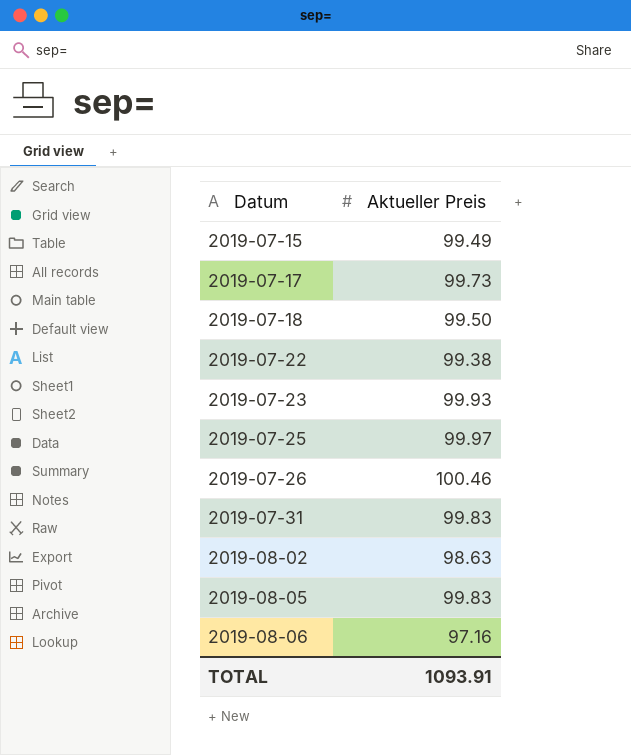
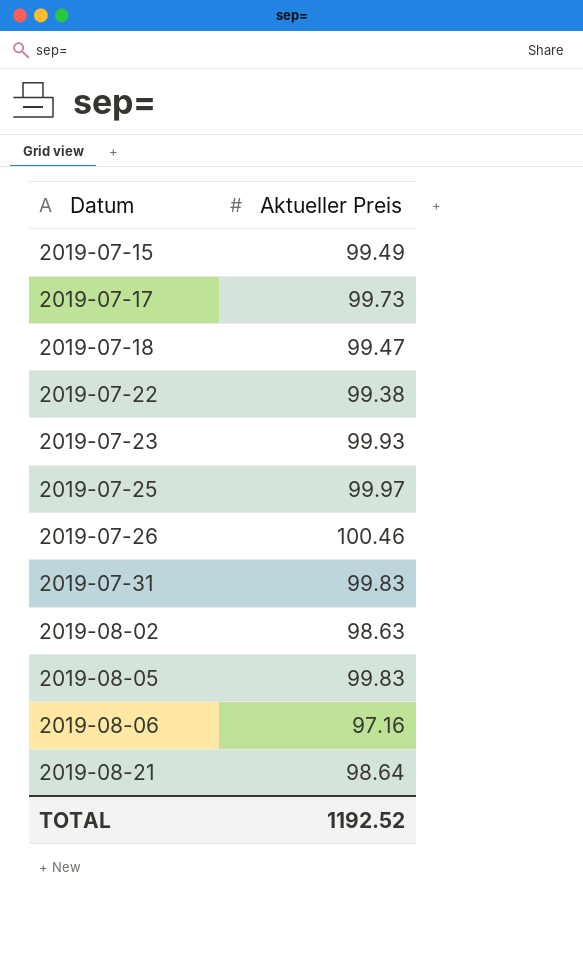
2019-07-18 | Aktueller Preis: 99.50 -> 99.47
row 2019-08-21: none -> 98.64
TOTAL | Aktueller Preis: 1093.91 -> 1192.52

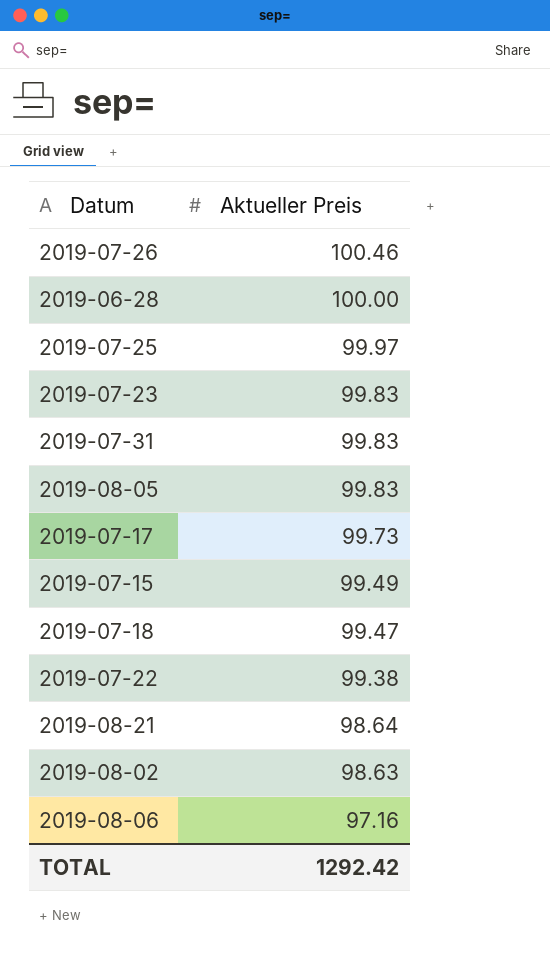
row order: Datum ascending -> Aktueller Preis descending
row 2019-06-28: none -> 100.00
2019-07-23 | Aktueller Preis: 99.93 -> 99.83
TOTAL | Aktueller Preis: 1192.52 -> 1292.42

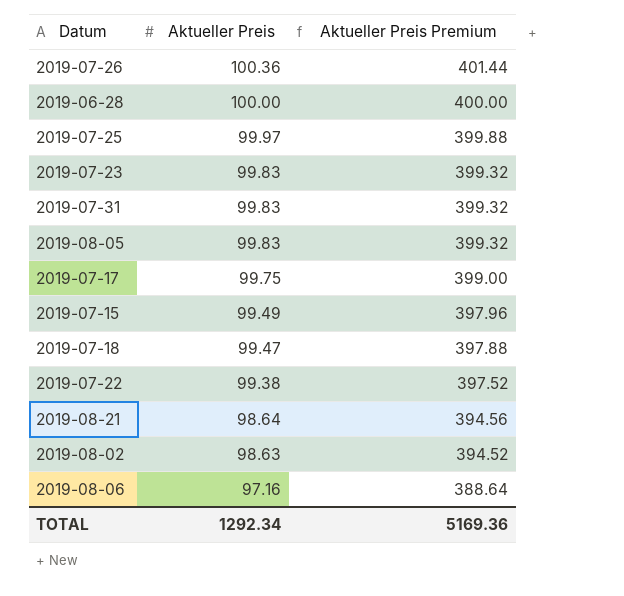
column Aktueller Preis Premium | formula: none -> [Aktueller Preis] * 4
2019-07-26 | Aktueller Preis: 100.46 -> 100.36
2019-07-17 | Aktueller Preis: 99.73 -> 99.75
TOTAL | Aktueller Preis: 1292.42 -> 1292.34

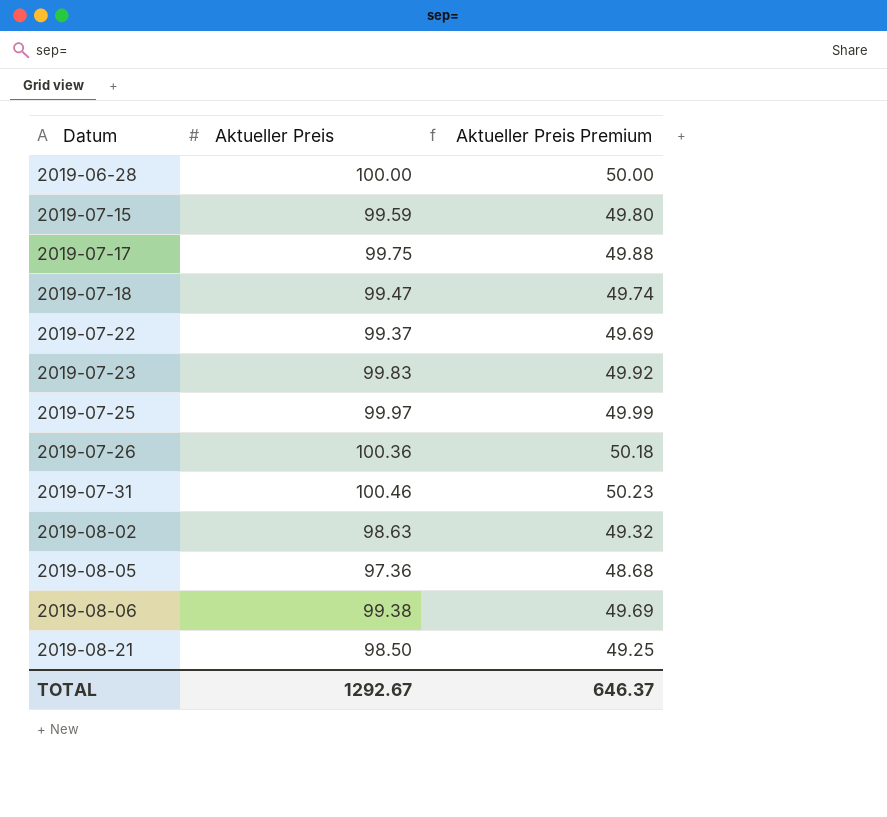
row order: Aktueller Preis descending -> Datum ascending
column Aktueller Preis Premium | formula: [Aktueller Preis] * 4 -> [Aktueller Preis] * 0.5
2019-07-15 | Aktueller Preis: 99.49 -> 99.59
2019-07-22 | Aktueller Preis: 99.38 -> 99.37
2019-07-31 | Aktueller Preis: 99.83 -> 100.46
2019-08-05 | Aktueller Preis: 99.83 -> 97.36
2019-08-06 | Aktueller Preis: 97.16 -> 99.38
2019-08-21 | Aktueller Preis: 98.64 -> 98.50
TOTAL | Aktueller Preis: 1292.34 -> 1292.67
TOTAL | Aktueller Preis Premium: 5169.36 -> 646.37

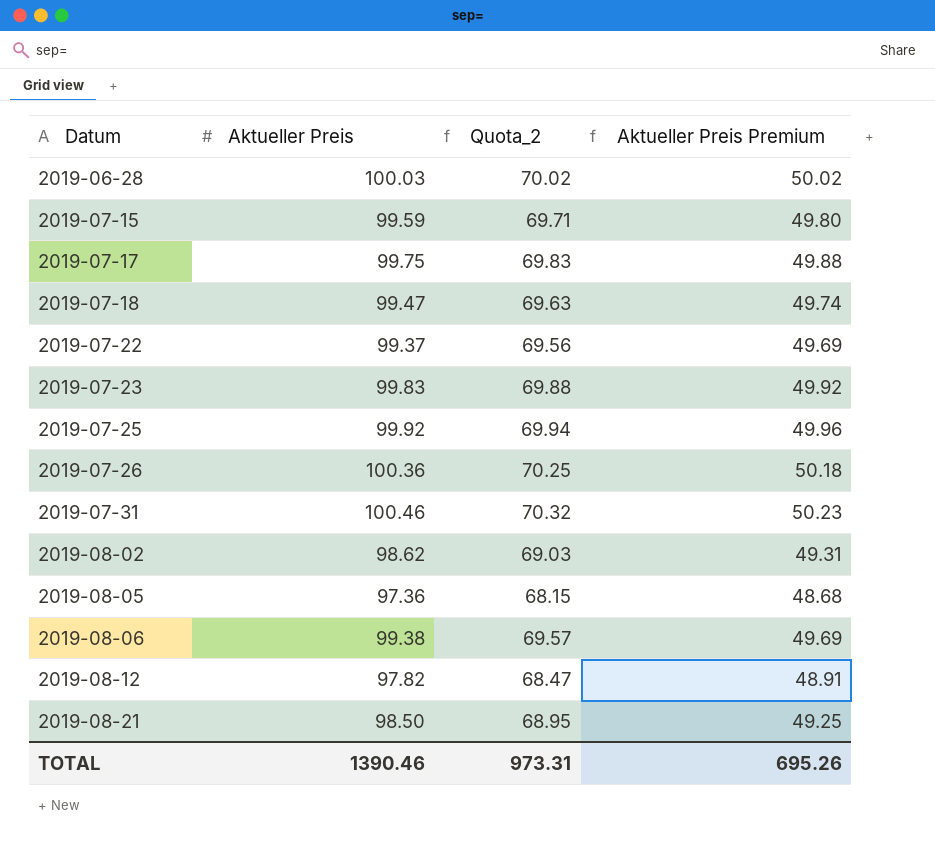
column Quota_2 | formula: none -> [Aktueller Preis] * 0.7
2019-06-28 | Aktueller Preis: 100.00 -> 100.03
2019-06-28 | Aktueller Preis Premium: 50.00 -> 50.02
2019-07-25 | Aktueller Preis: 99.97 -> 99.92
2019-07-25 | Aktueller Preis Premium: 49.99 -> 49.96
2019-08-02 | Aktueller Preis: 98.63 -> 98.62
2019-08-02 | Aktueller Preis Premium: 49.32 -> 49.31
row 2019-08-12: none -> 97.82 | 68.47 | 48.91
TOTAL | Aktueller Preis: 1292.67 -> 1390.46
TOTAL | Aktueller Preis Premium: 646.37 -> 695.26

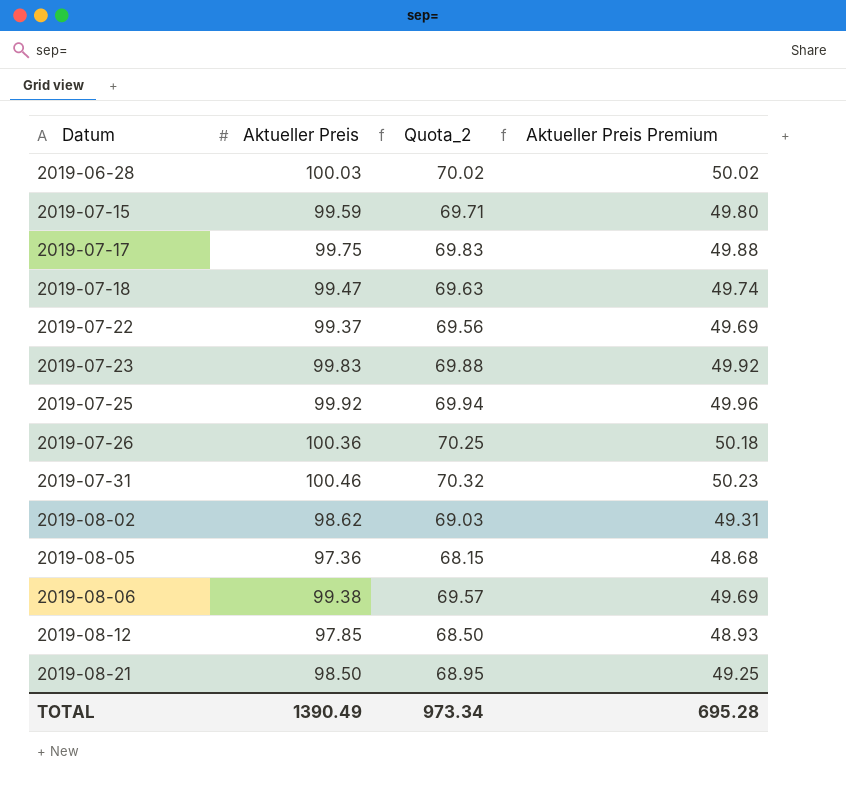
2019-08-12 | Aktueller Preis: 97.82 -> 97.85
2019-08-12 | Quota_2: 68.47 -> 68.50
2019-08-12 | Aktueller Preis Premium: 48.91 -> 48.93
TOTAL | Aktueller Preis: 1390.46 -> 1390.49
TOTAL | Quota_2: 973.31 -> 973.34
TOTAL | Aktueller Preis Premium: 695.26 -> 695.28

